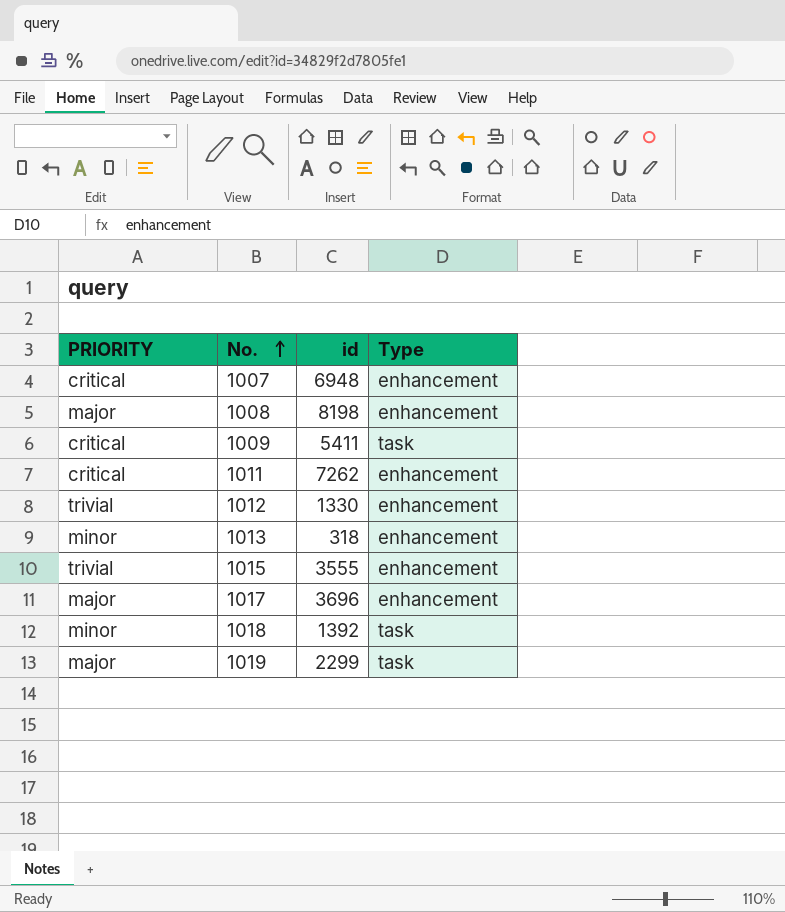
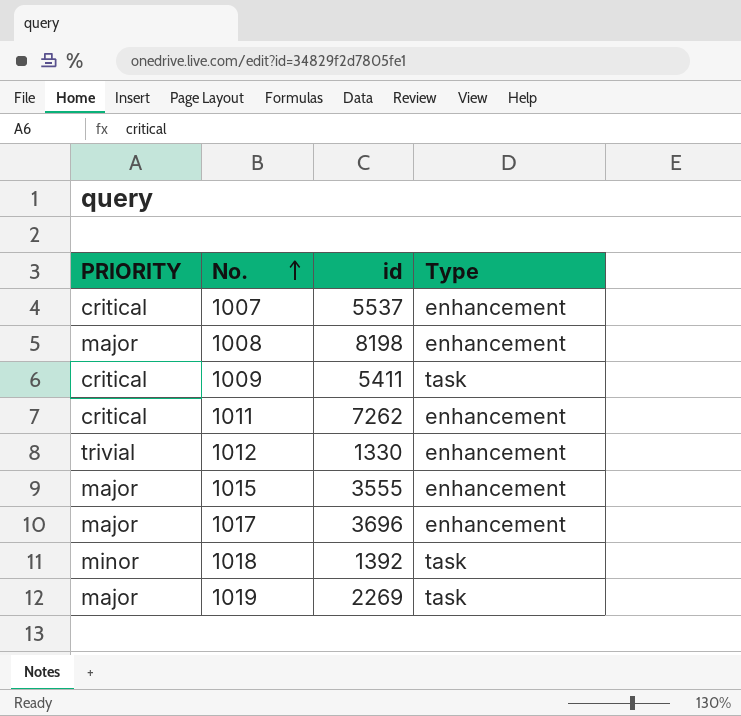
row 1013: minor | 318 | enhancement -> none
1007 | id: 6948 -> 5537
1015 | PRIORITY: trivial -> major
1019 | id: 2299 -> 2269

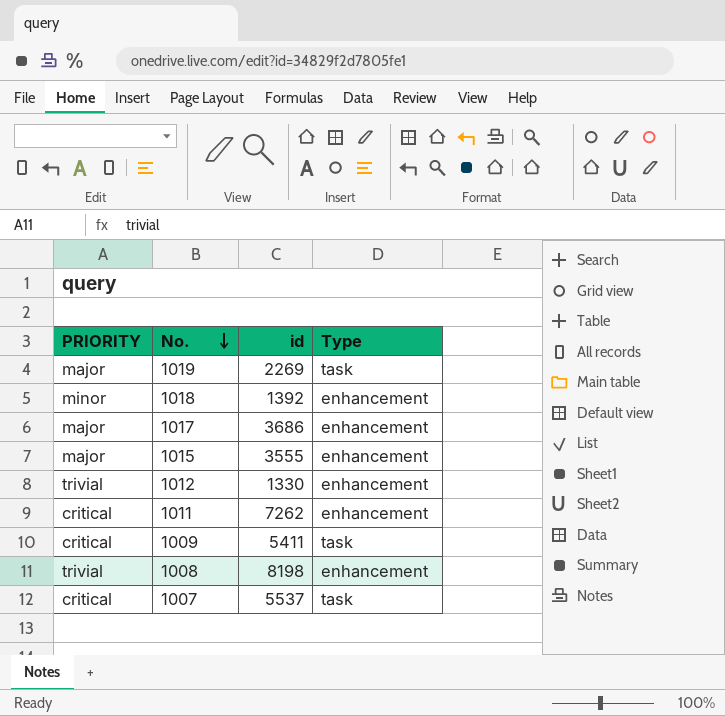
row order: No. ascending -> No. descending
1018 | Type: task -> enhancement
1017 | id: 3696 -> 3686
1008 | PRIORITY: major -> trivial
1007 | Type: enhancement -> task

